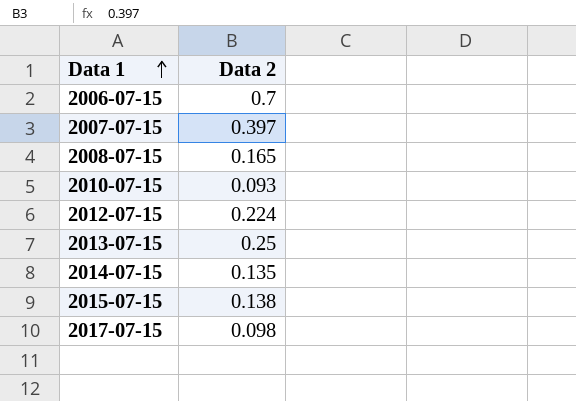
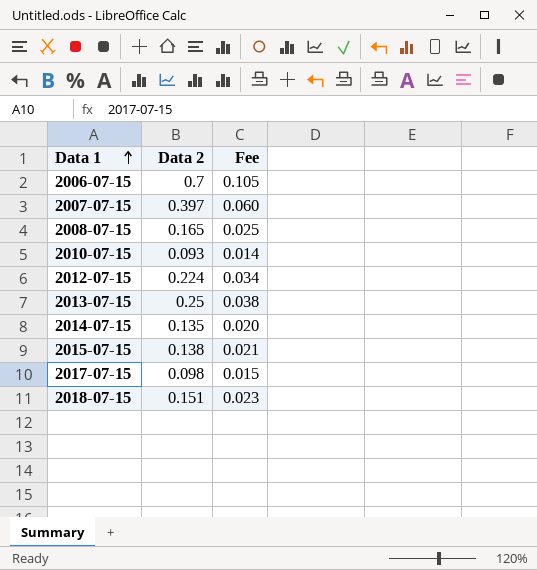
column Fee | formula: none -> [Data 2] * 0.15
row 2018-07-15: none -> 0.151 | 0.023

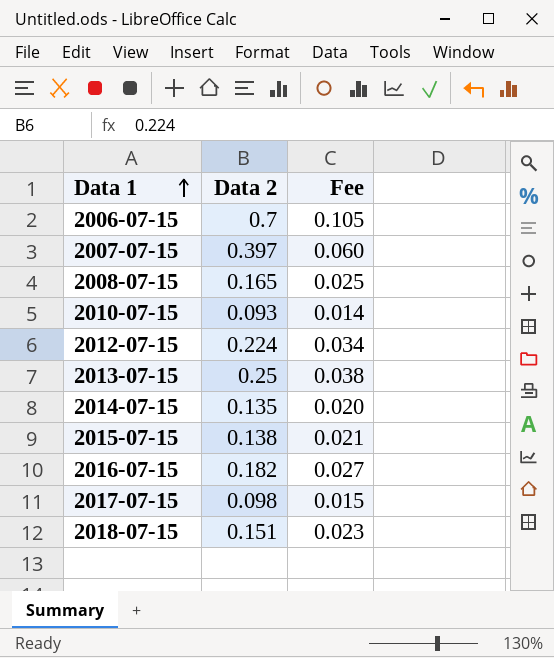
row 2016-07-15: none -> 0.182 | 0.027

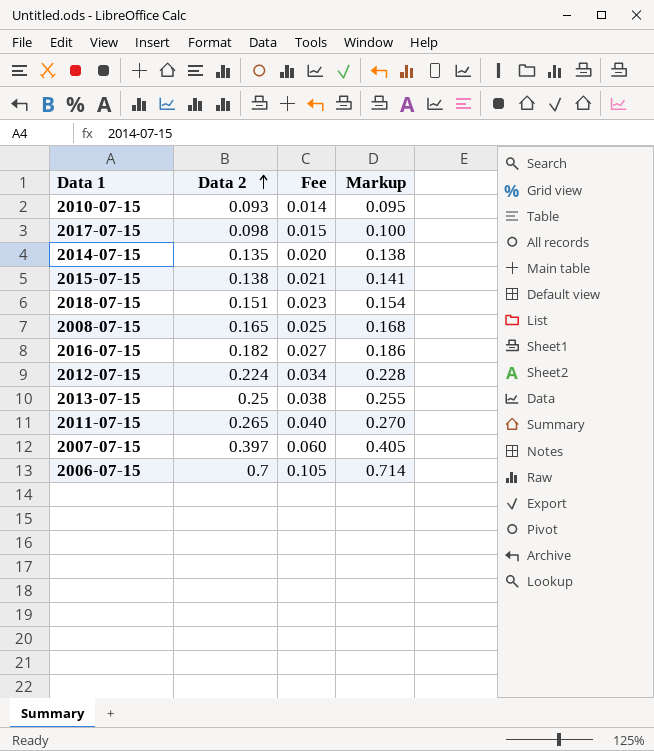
row order: Data 1 ascending -> Data 2 ascending
column Markup | formula: none -> [Data 2] * 1.02
row 2011-07-15: none -> 0.265 | 0.040 | 0.270

